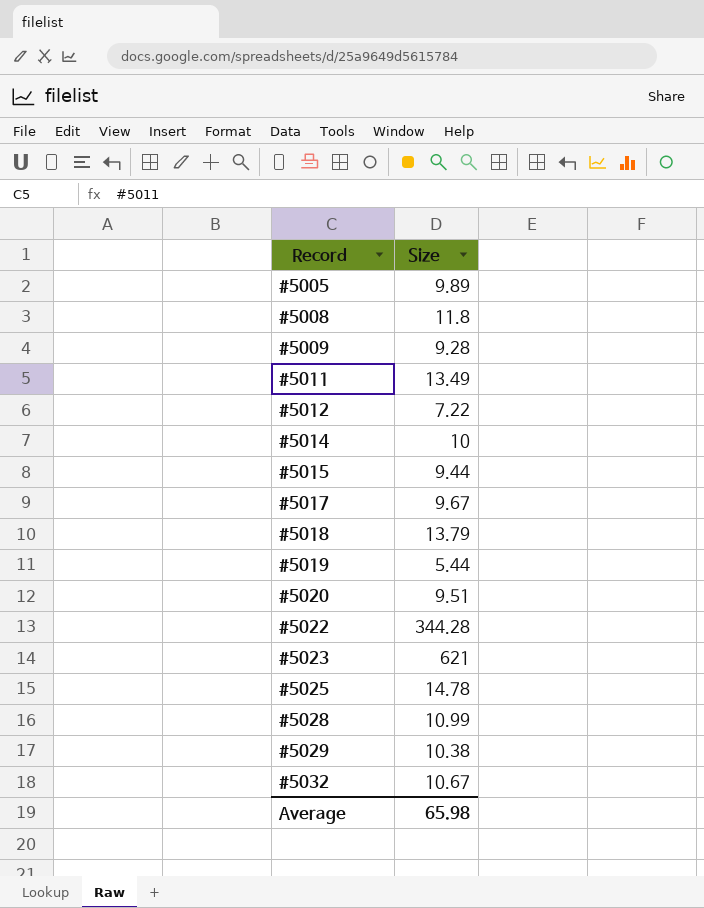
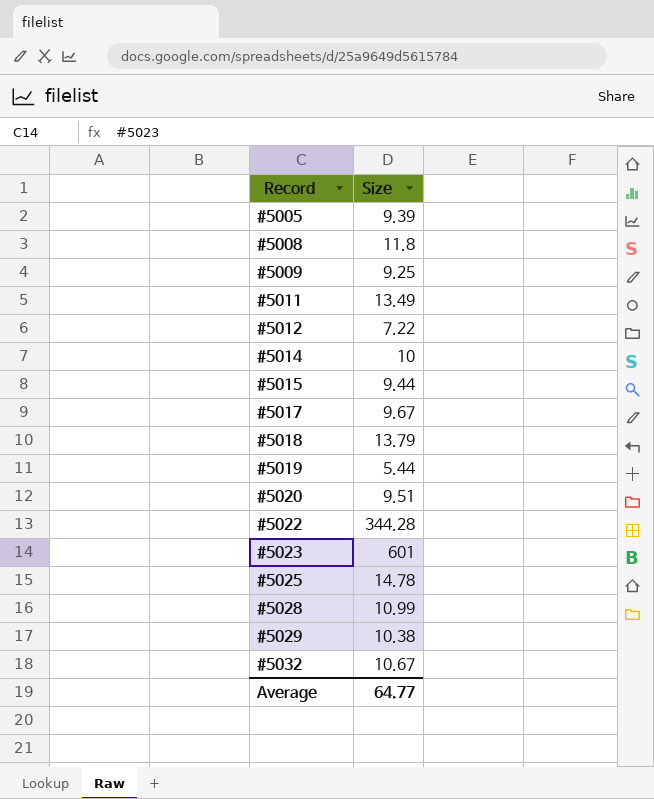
#5005 | Size: 9.89 -> 9.39
#5009 | Size: 9.28 -> 9.25
#5023 | Size: 621 -> 601
Average | Size: 65.98 -> 64.77

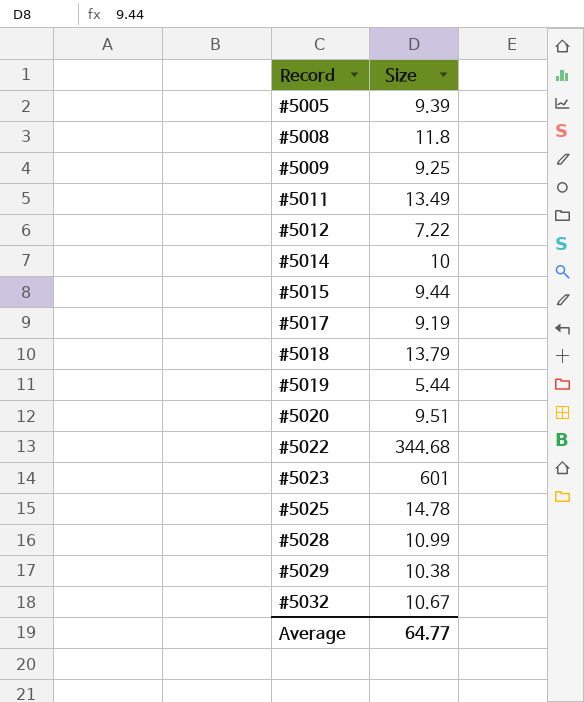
#5017 | Size: 9.67 -> 9.19
#5022 | Size: 344.28 -> 344.68

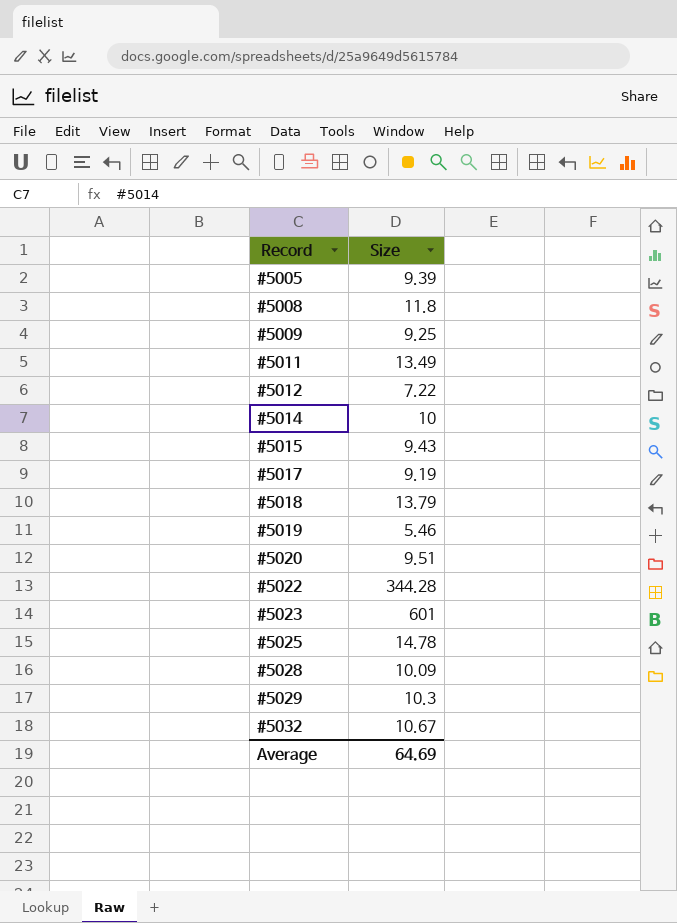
#5015 | Size: 9.44 -> 9.43
#5019 | Size: 5.44 -> 5.46
#5022 | Size: 344.68 -> 344.28
#5028 | Size: 10.99 -> 10.09
#5029 | Size: 10.38 -> 10.3
Average | Size: 64.77 -> 64.69

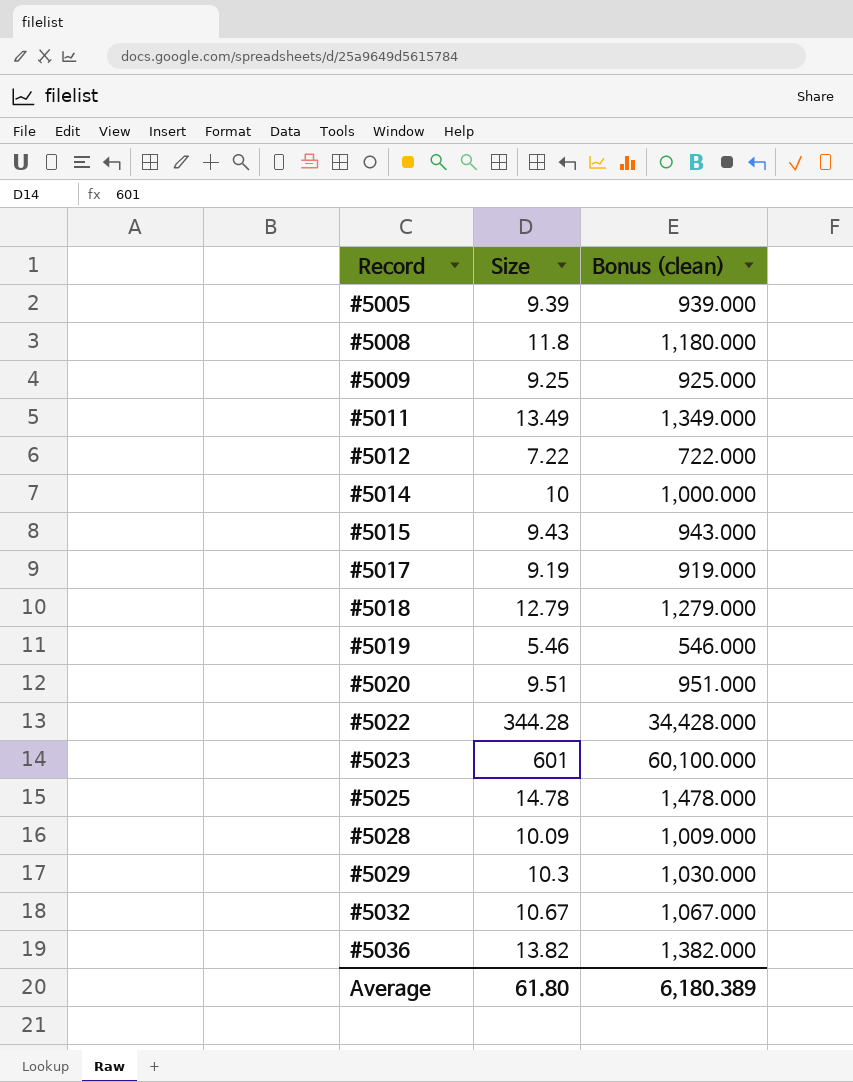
column Bonus (clean) | formula: none -> [Size] * 100
#5018 | Size: 13.79 -> 12.79
row #5036: none -> 13.82 | 1,382.000
Average | Size: 64.69 -> 61.80

